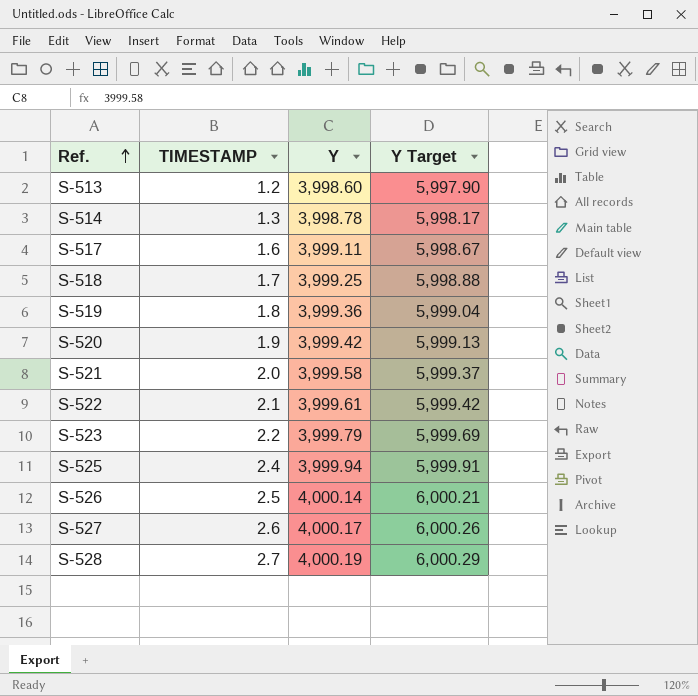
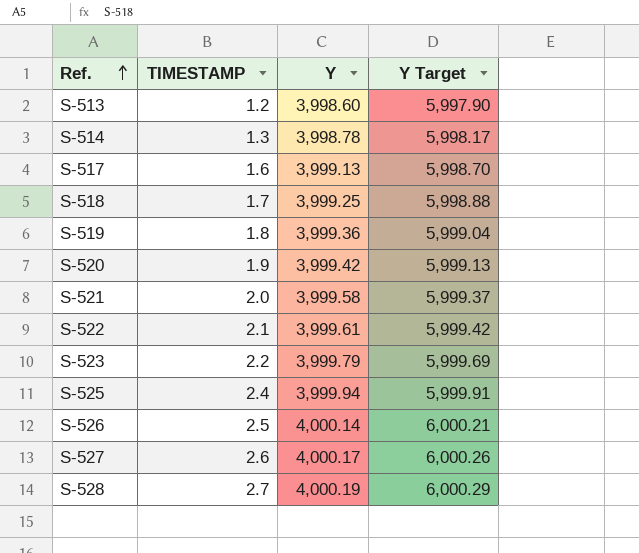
S-517 | Y: 3,999.11 -> 3,999.13
S-517 | Y Target: 5,998.67 -> 5,998.70

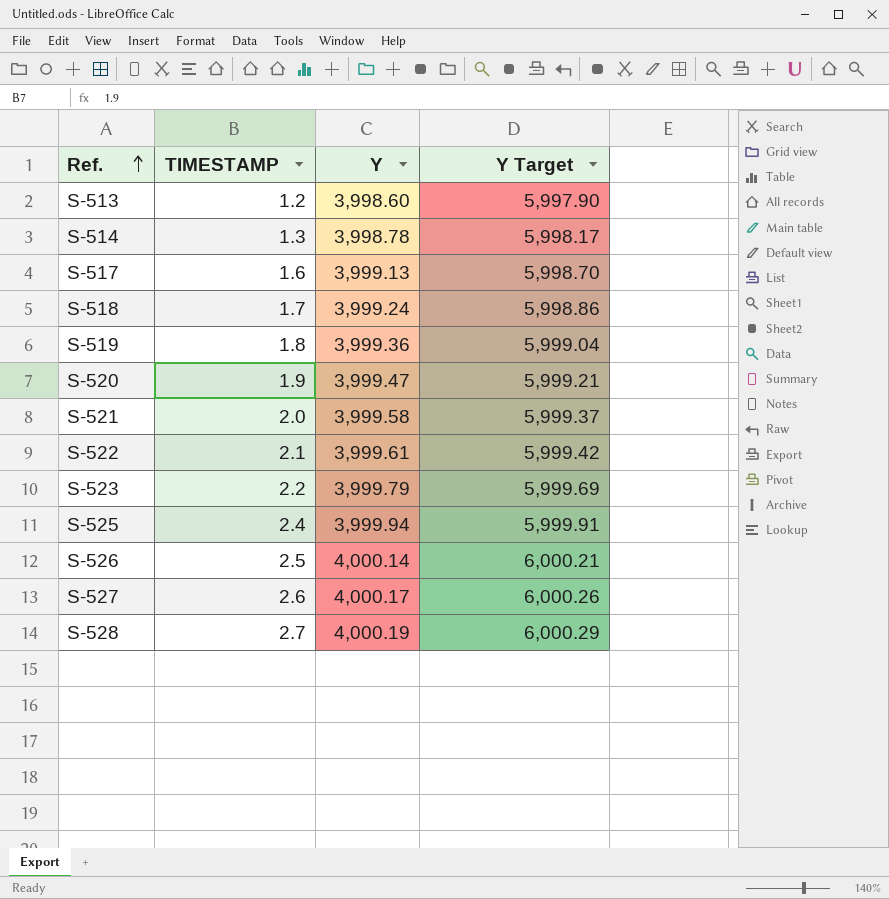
S-518 | Y: 3,999.25 -> 3,999.24
S-518 | Y Target: 5,998.88 -> 5,998.86
S-520 | Y: 3,999.42 -> 3,999.47
S-520 | Y Target: 5,999.13 -> 5,999.21

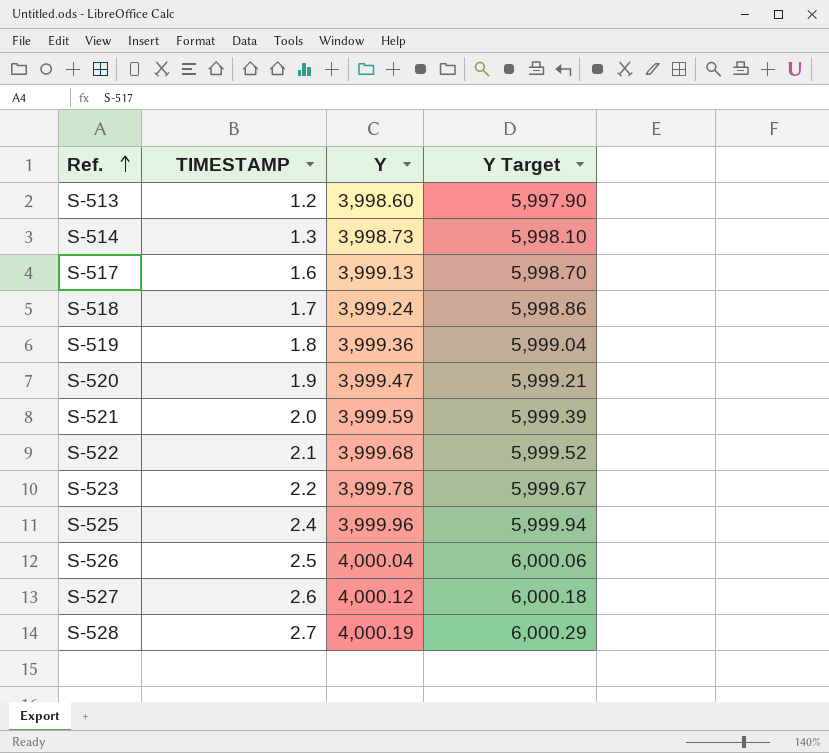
S-514 | Y: 3,998.78 -> 3,998.73
S-514 | Y Target: 5,998.17 -> 5,998.10
S-521 | Y: 3,999.58 -> 3,999.59
S-521 | Y Target: 5,999.37 -> 5,999.39
S-522 | Y: 3,999.61 -> 3,999.68
S-522 | Y Target: 5,999.42 -> 5,999.52
S-523 | Y: 3,999.79 -> 3,999.78
S-523 | Y Target: 5,999.69 -> 5,999.67
S-525 | Y: 3,999.94 -> 3,999.96
S-525 | Y Target: 5,999.91 -> 5,999.94
S-526 | Y: 4,000.14 -> 4,000.04
S-526 | Y Target: 6,000.21 -> 6,000.06
S-527 | Y: 4,000.17 -> 4,000.12
S-527 | Y Target: 6,000.26 -> 6,000.18

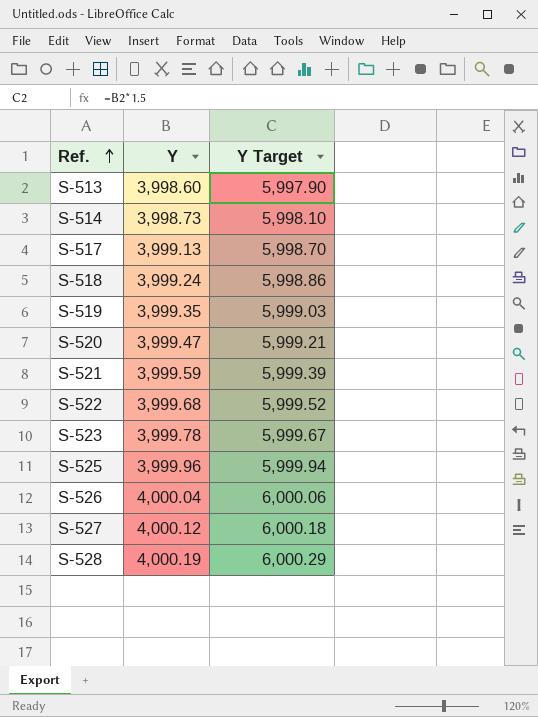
column TIMESTAMP | position: 2 -> none
S-519 | Y: 3,999.36 -> 3,999.35
S-519 | Y Target: 5,999.04 -> 5,999.03

